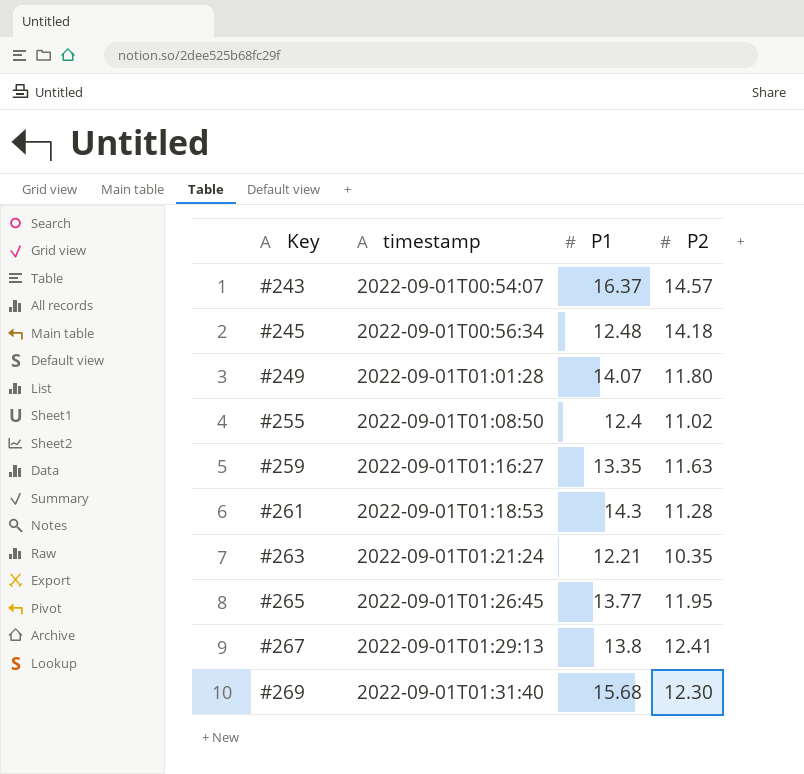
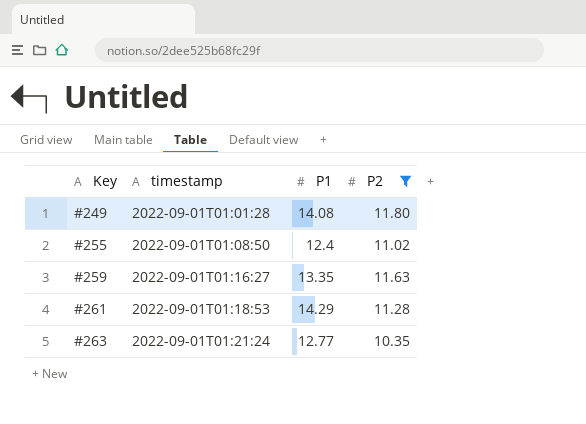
filter: none -> P2 <= 11.80
#249 | P1: 14.07 -> 14.08
#261 | P1: 14.3 -> 14.29
#263 | P1: 12.21 -> 12.77

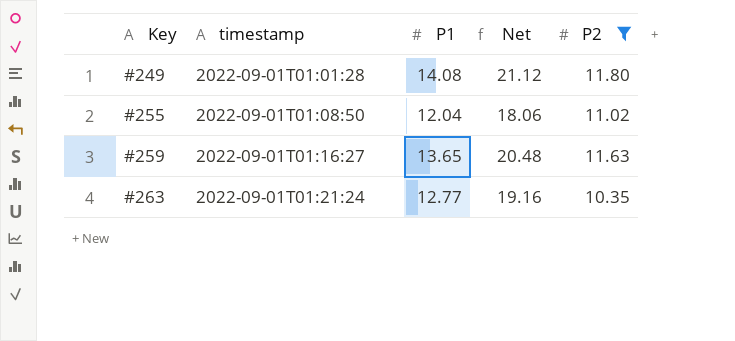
column Net | formula: none -> [P1] * 1.5
row #261: 2022-09-01T01:18:53 | 14.29 | 11.28 -> none
#255 | P1: 12.4 -> 12.04
#259 | P1: 13.35 -> 13.65

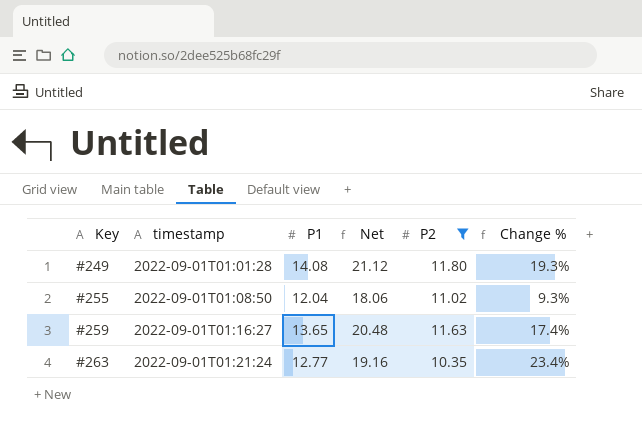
column Change % | formula: none -> ([P1] - [P2]) / [P2]

